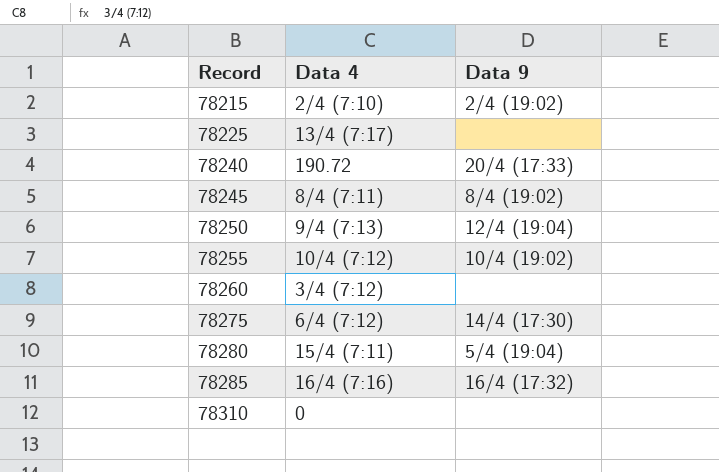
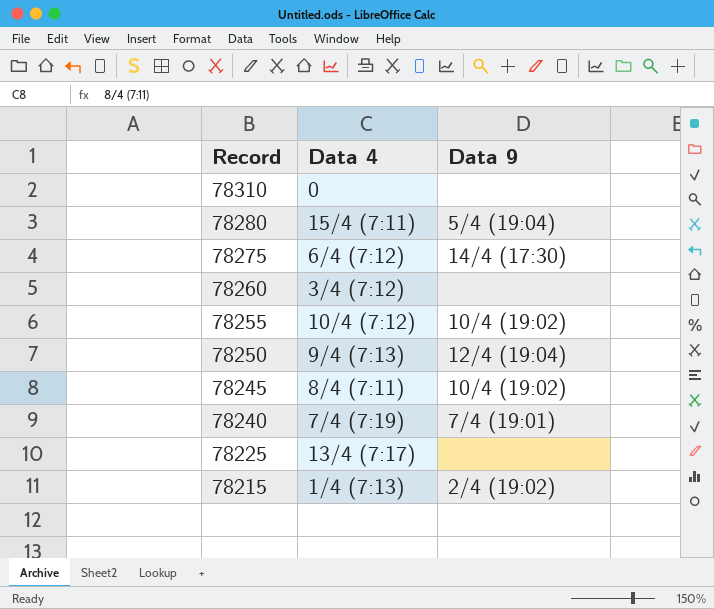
row order: Record ascending -> Record descending
row 78285: 16/4 (7:16) | 16/4 (17:32) -> none
78245 | Data 9: 8/4 (19:02) -> 10/4 (19:02)
78240 | Data 4: 190.72 -> 7/4 (7:19)
78240 | Data 9: 20/4 (17:33) -> 7/4 (19:01)
78215 | Data 4: 2/4 (7:10) -> 1/4 (7:13)

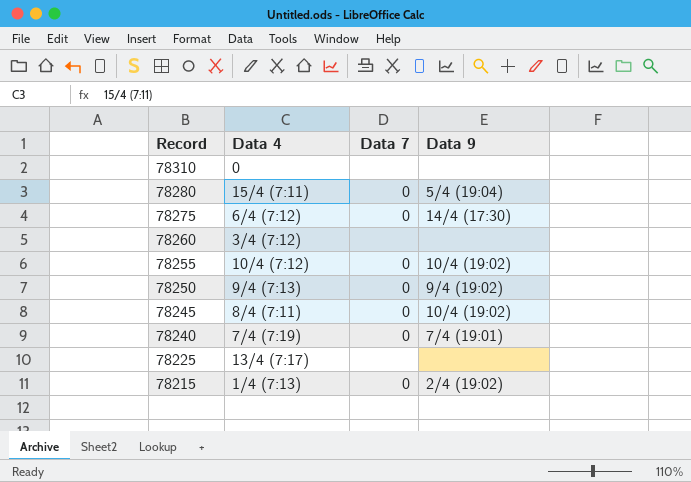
column Data 7 | position: none -> 3
78250 | Data 9: 12/4 (19:04) -> 9/4 (19:02)

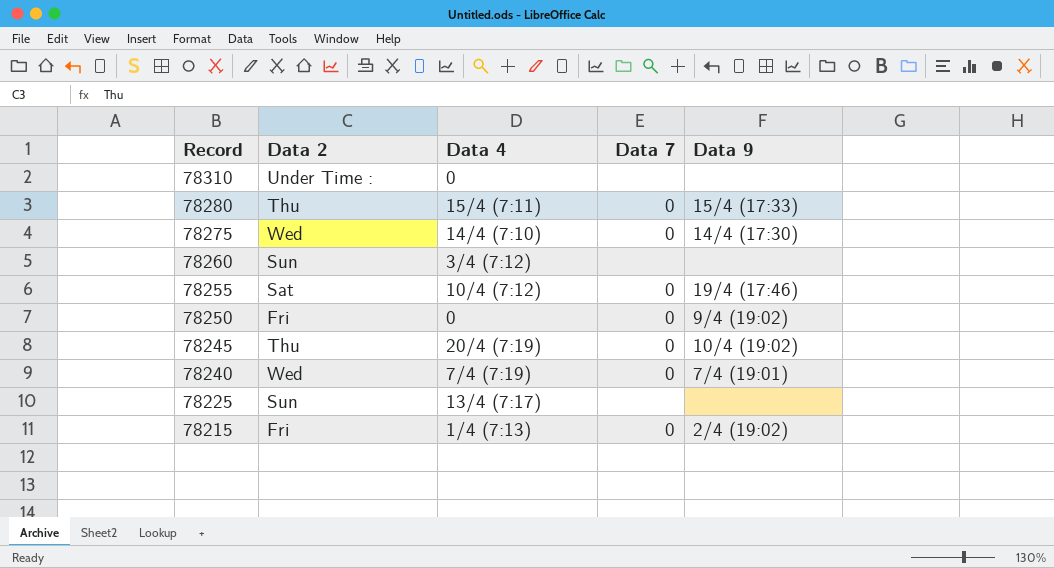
column Data 2 | position: none -> 2
78280 | Data 9: 5/4 (19:04) -> 15/4 (17:33)
78275 | Data 4: 6/4 (7:12) -> 14/4 (7:10)
78255 | Data 9: 10/4 (19:02) -> 19/4 (17:46)
78250 | Data 4: 9/4 (7:13) -> 0
78245 | Data 4: 8/4 (7:11) -> 20/4 (7:19)

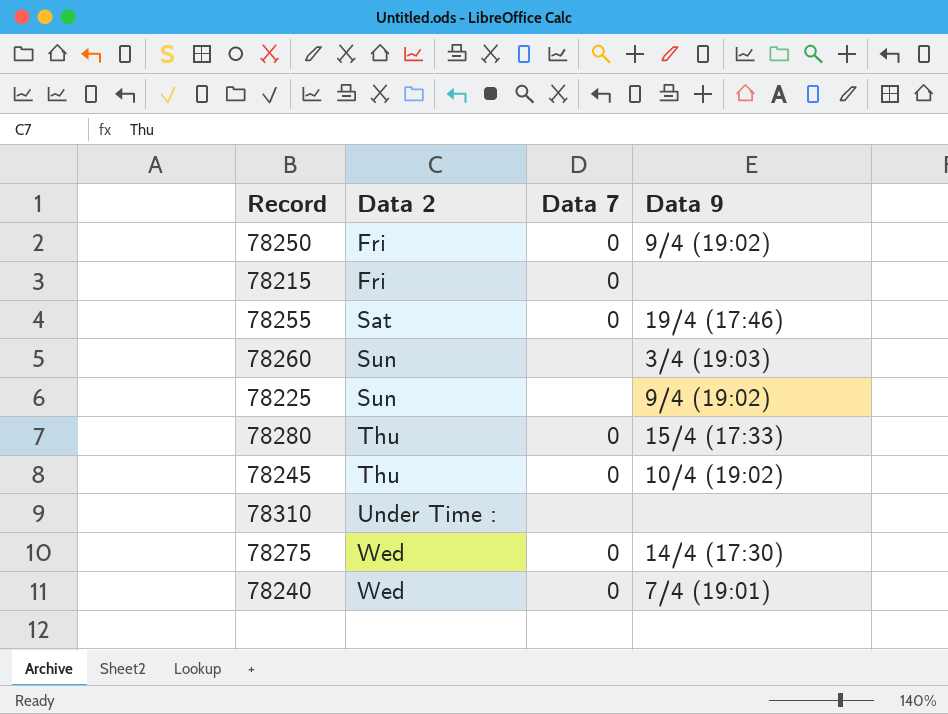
row order: Record descending -> Data 2 ascending
column Data 4 | position: 3 -> none
78215 | Data 9: 2/4 (19:02) -> none
78260 | Data 9: none -> 3/4 (19:03)
78225 | Data 9: none -> 9/4 (19:02)

